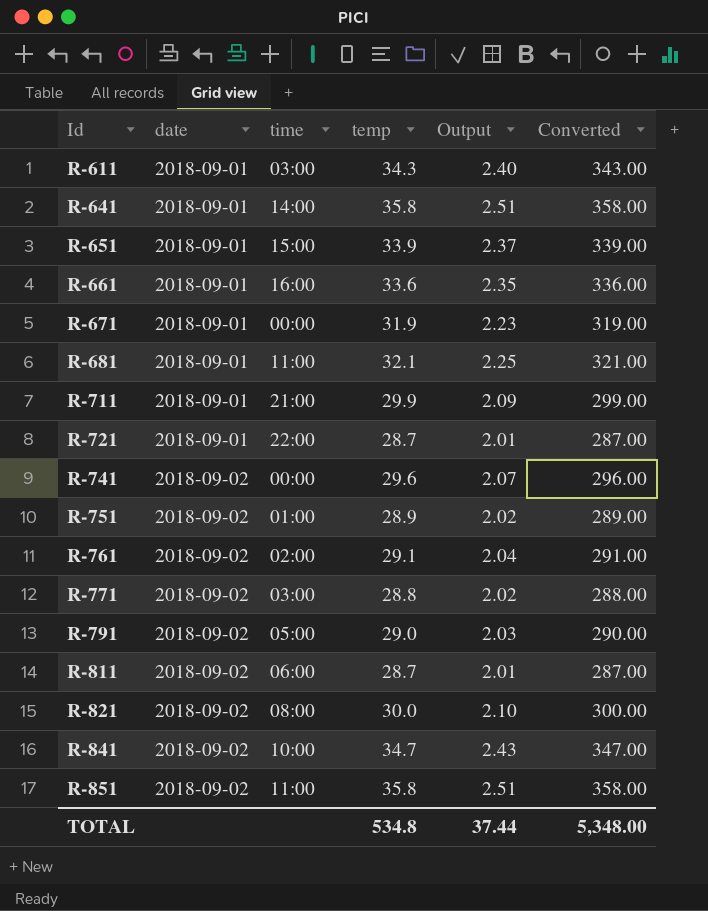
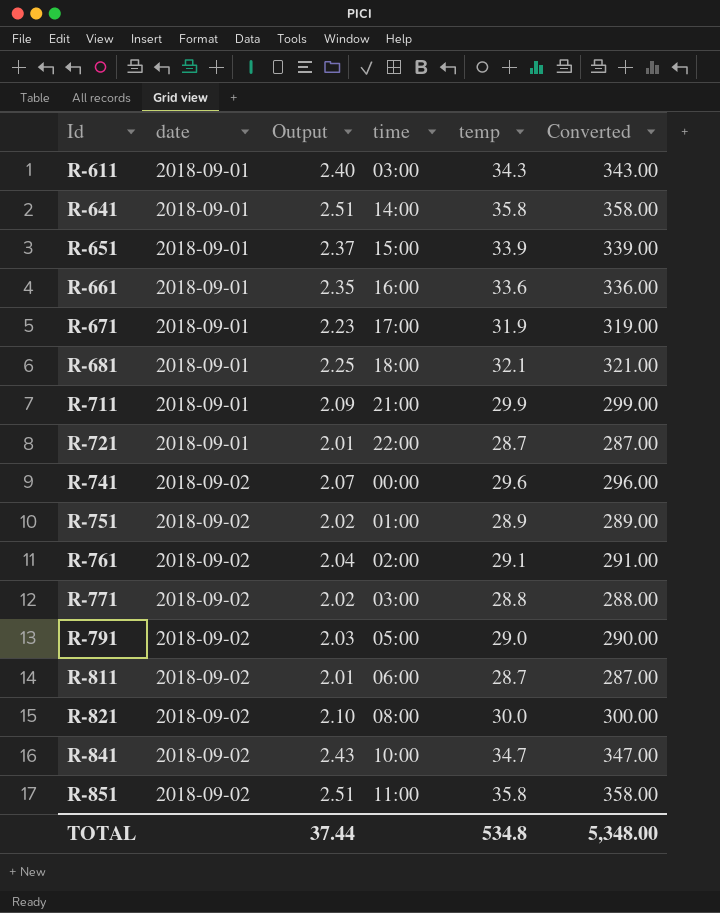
column Output | position: 5 -> 3
R-671 | time: 00:00 -> 17:00
R-681 | time: 11:00 -> 18:00

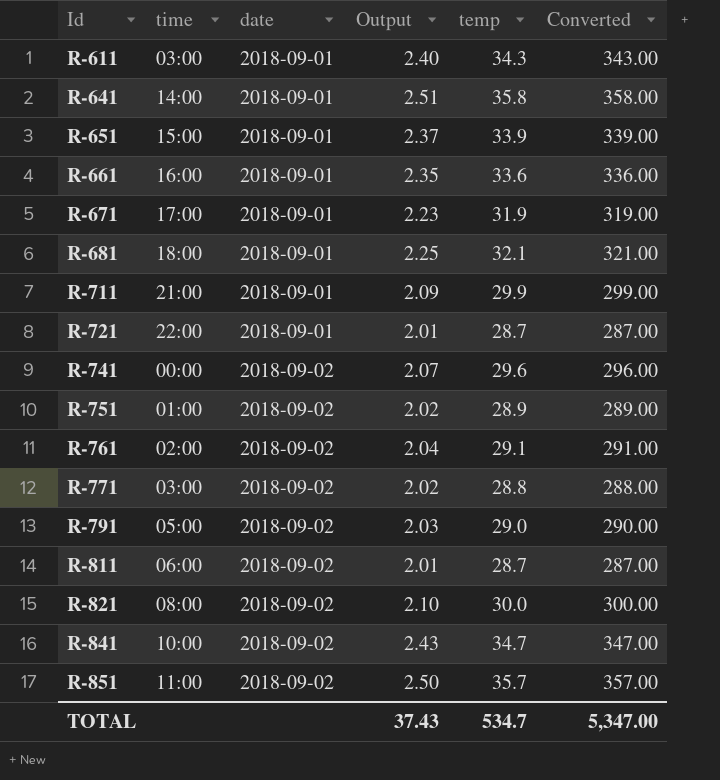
column time | position: 4 -> 2
R-851 | Output: 2.51 -> 2.50
R-851 | temp: 35.8 -> 35.7
R-851 | Converted: 358.00 -> 357.00
TOTAL | Output: 37.44 -> 37.43
TOTAL | temp: 534.8 -> 534.7
TOTAL | Converted: 5,348.00 -> 5,347.00

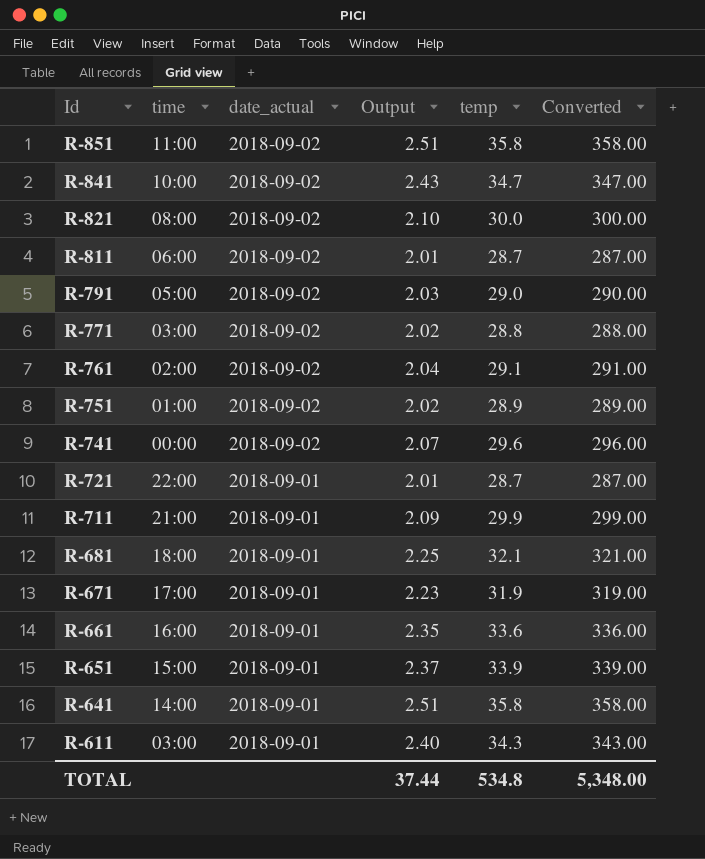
row order: Id ascending -> Id descending
column name: date -> date_actual
R-851 | Output: 2.50 -> 2.51
R-851 | temp: 35.7 -> 35.8
R-851 | Converted: 357.00 -> 358.00
TOTAL | Output: 37.43 -> 37.44
TOTAL | temp: 534.7 -> 534.8
TOTAL | Converted: 5,347.00 -> 5,348.00

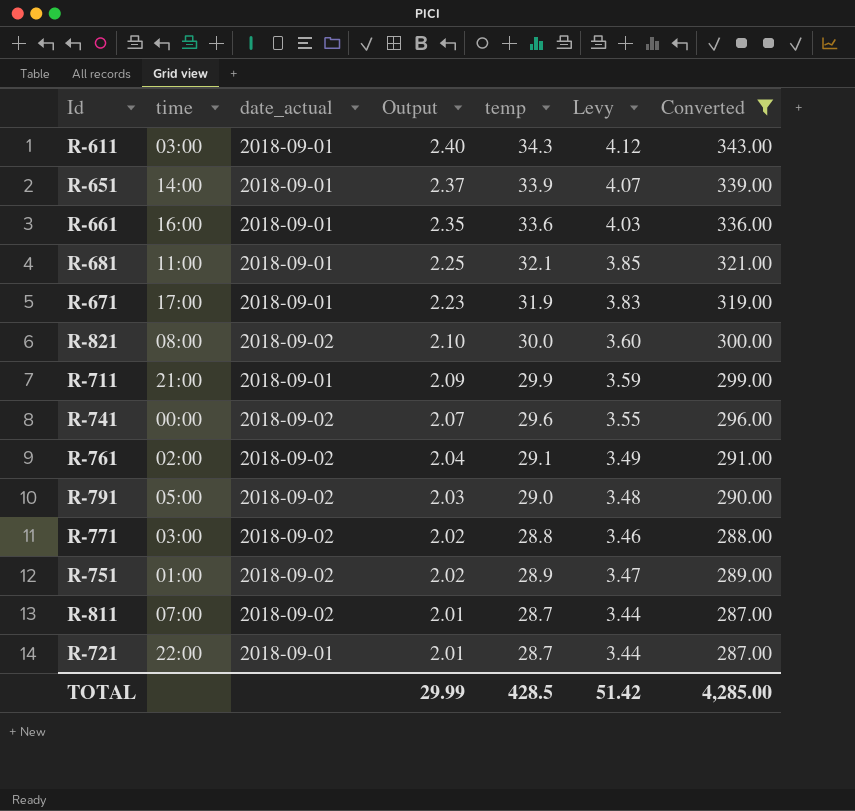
filter: none -> Converted <= 343.00
row order: Id descending -> Output descending
column Levy | formula: none -> [temp] * 0.12
R-651 | time: 15:00 -> 14:00
R-681 | time: 18:00 -> 11:00
R-811 | time: 06:00 -> 07:00
TOTAL | Output: 37.44 -> 29.99
TOTAL | temp: 534.8 -> 428.5
TOTAL | Converted: 5,348.00 -> 4,285.00

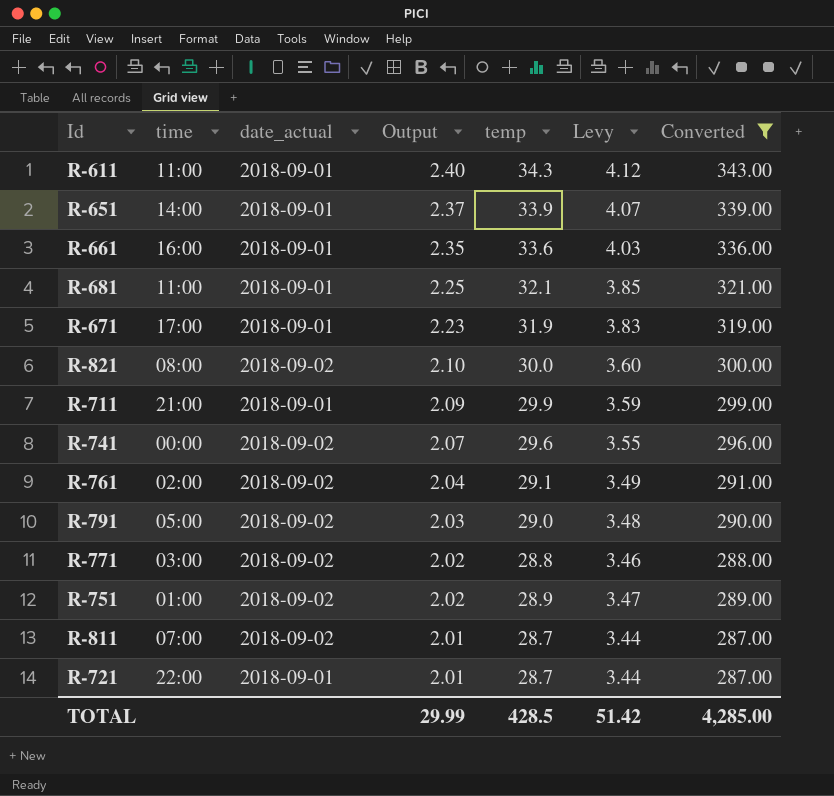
R-611 | time: 03:00 -> 11:00

